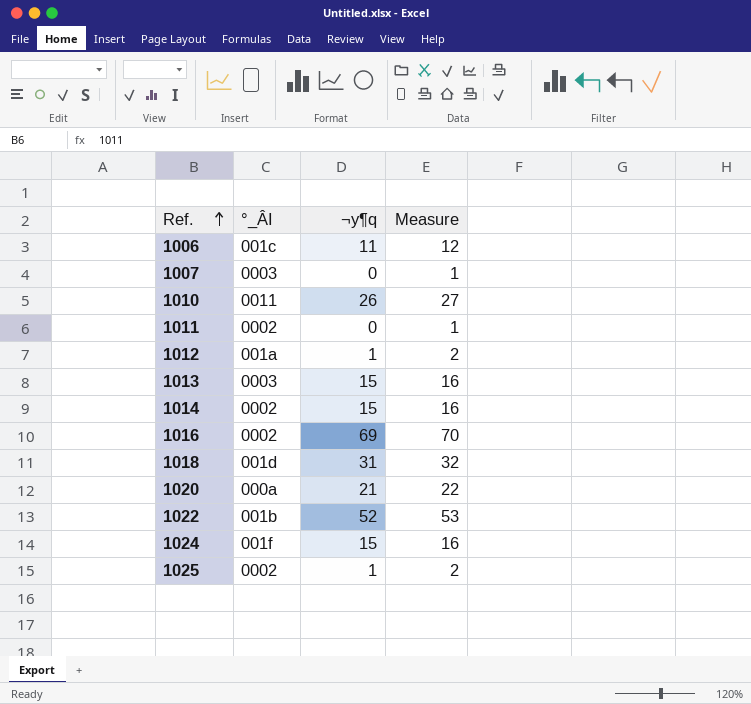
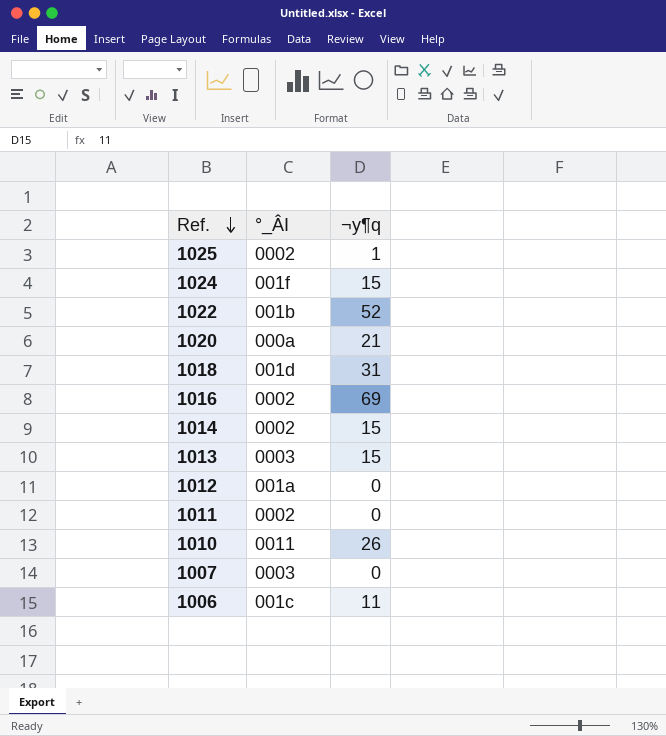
row order: Ref. ascending -> Ref. descending
column Measure | formula: [¬y¶q] + 1 -> none
1012 | ¬y¶q: 1 -> 0

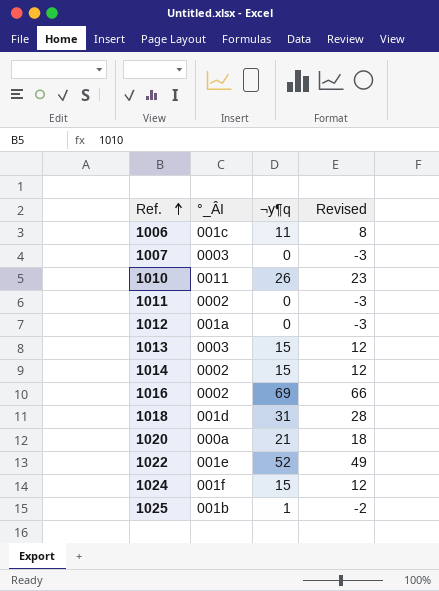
row order: Ref. descending -> Ref. ascending
column Revised | formula: none -> [¬y¶q] - 3
1022 | °_ÂI: 001b -> 001e
1025 | °_ÂI: 0002 -> 001b

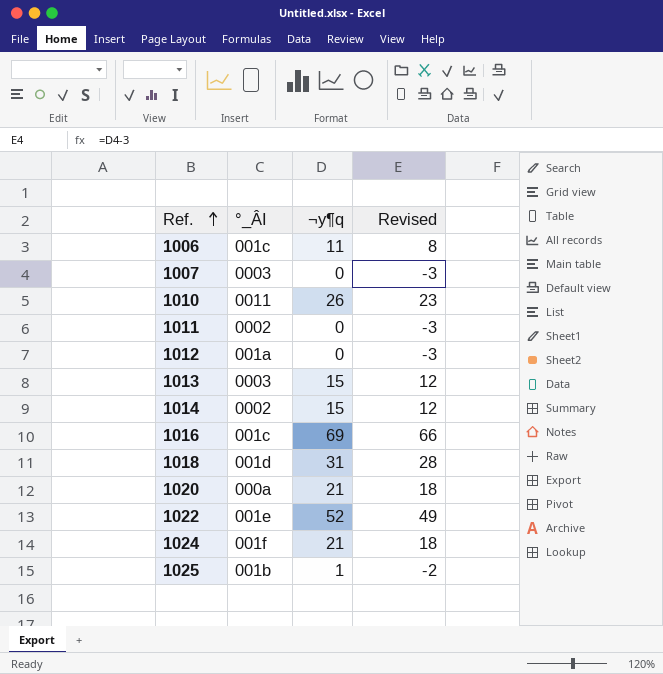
1016 | °_ÂI: 0002 -> 001c
1024 | ¬y¶q: 15 -> 21
1024 | Revised: 12 -> 18

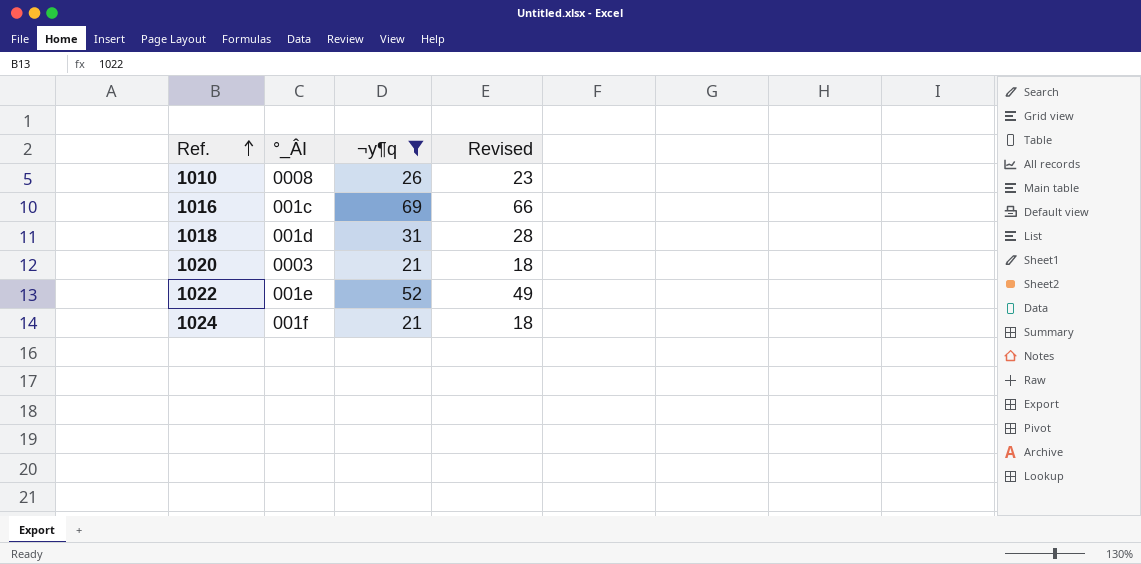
filter: none -> ¬y¶q >= 21
1010 | °_ÂI: 0011 -> 0008
1020 | °_ÂI: 000a -> 0003

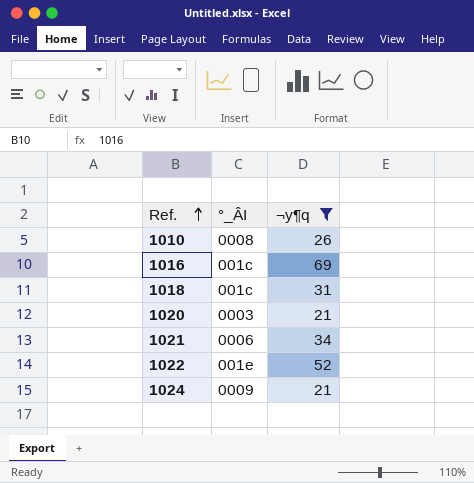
column Revised | formula: [¬y¶q] - 3 -> none
1018 | °_ÂI: 001d -> 001c
row 1021: none -> 0006 | 34
1024 | °_ÂI: 001f -> 0009

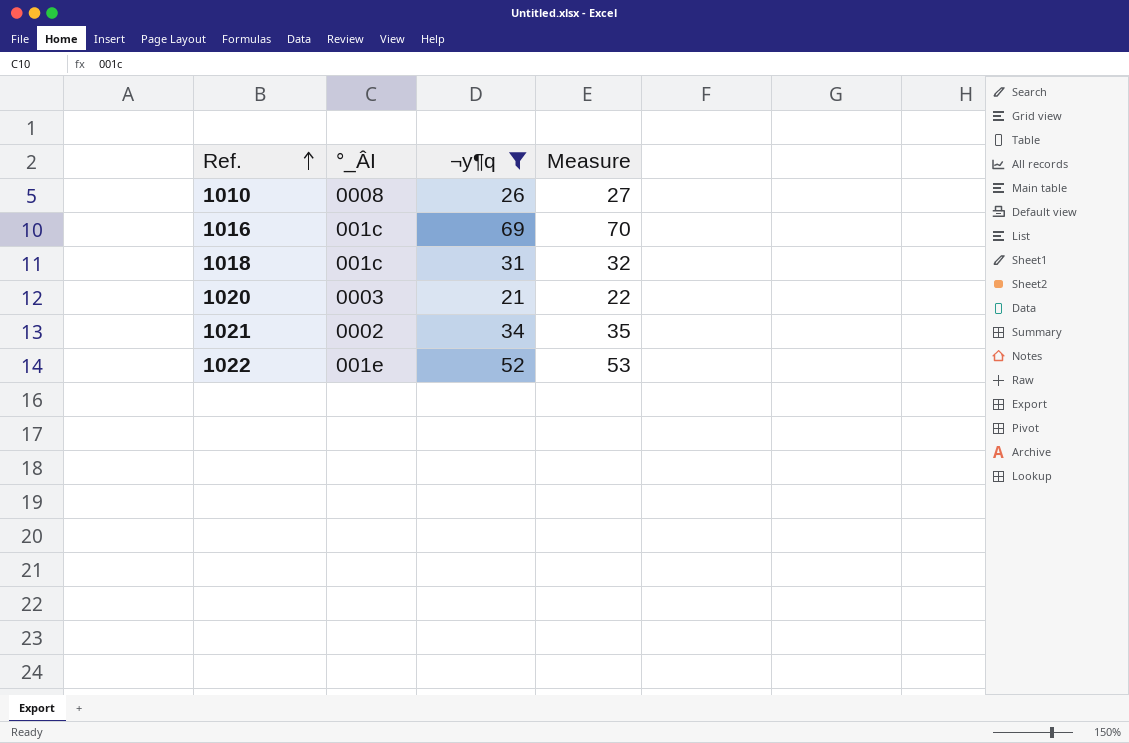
column Measure | formula: none -> [¬y¶q] + 1
row 1024: 0009 | 21 -> none
1021 | °_ÂI: 0006 -> 0002

